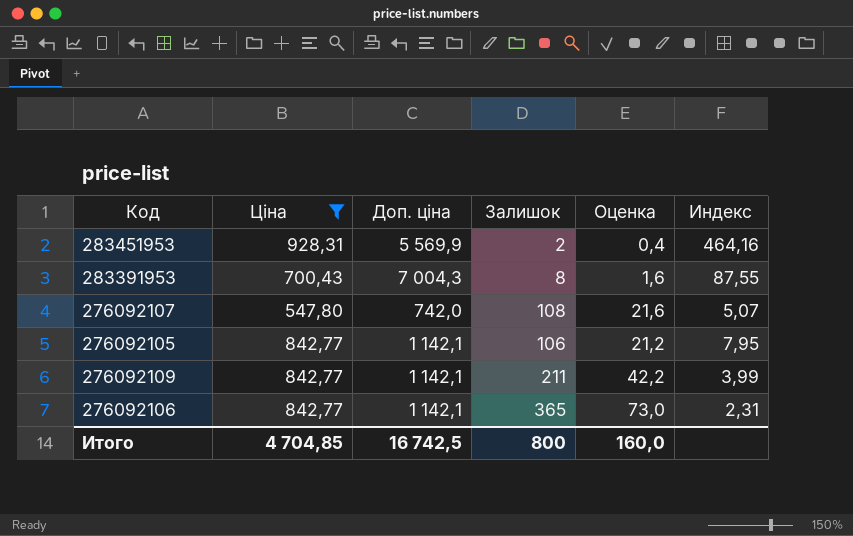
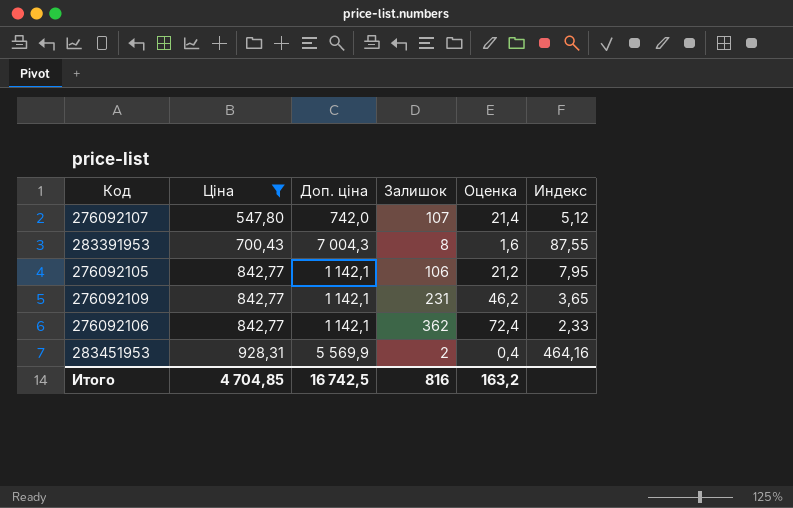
row order: none -> Ціна ascending
276092107 | Залишок: 108 -> 107
276092107 | Оценка: 21,6 -> 21,4
276092107 | Индекс: 5,07 -> 5,12
276092109 | Залишок: 211 -> 231
276092109 | Оценка: 42,2 -> 46,2
276092109 | Индекс: 3,99 -> 3,65
276092106 | Залишок: 365 -> 362
276092106 | Оценка: 73,0 -> 72,4
276092106 | Индекс: 2,31 -> 2,33
Итого | Залишок: 800 -> 816
Итого | Оценка: 160,0 -> 163,2

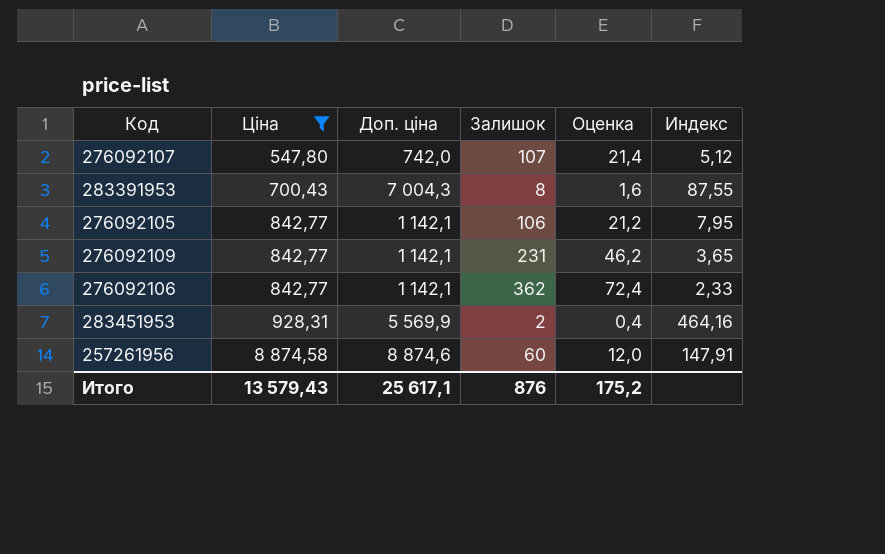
row 257261956: none -> 8 874,58 | 8 874,6 | 60 | 12,0 | 147,91
Итого | Ціна: 4 704,85 -> 13 579,43
Итого | Доп. ціна: 16 742,5 -> 25 617,1
Итого | Залишок: 816 -> 876
Итого | Оценка: 163,2 -> 175,2

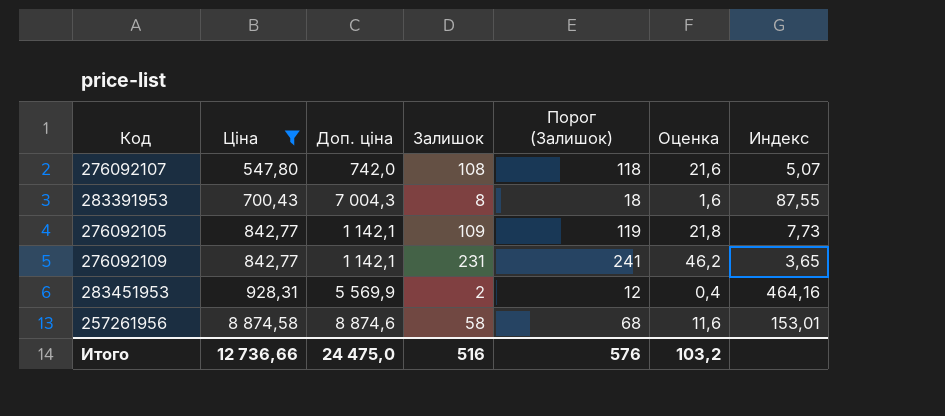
column Порог (Залишок) | formula: none -> [Залишок] + 10
row 276092106: 842,77 | 1 142,1 | 362 | 72,4 | 2,33 -> none
276092107 | Залишок: 107 -> 108
276092107 | Оценка: 21,4 -> 21,6
276092107 | Индекс: 5,12 -> 5,07
276092105 | Залишок: 106 -> 109
276092105 | Оценка: 21,2 -> 21,8
276092105 | Индекс: 7,95 -> 7,73
257261956 | Залишок: 60 -> 58
257261956 | Оценка: 12,0 -> 11,6
257261956 | Индекс: 147,91 -> 153,01
Итого | Ціна: 13 579,43 -> 12 736,66
Итого | Доп. ціна: 25 617,1 -> 24 475,0
Итого | Залишок: 876 -> 516
Итого | Оценка: 175,2 -> 103,2

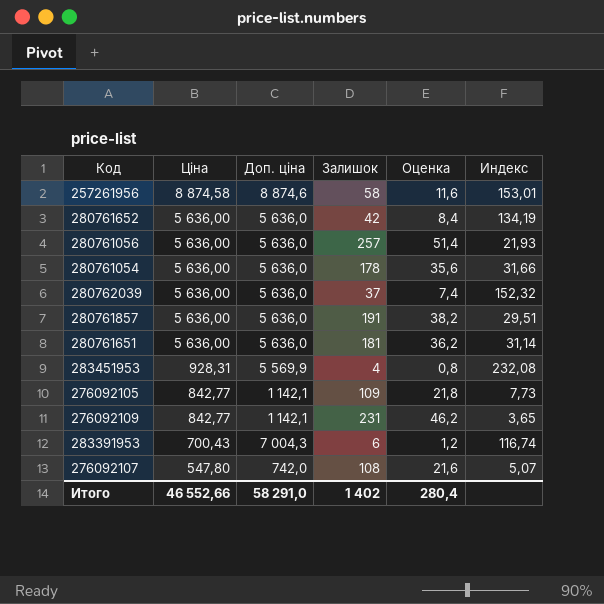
filter: Ціна != 5 636,00 -> none
row order: Ціна ascending -> Ціна descending
column Порог (Залишок) | formula: [Залишок] + 10 -> none
283451953 | Залишок: 2 -> 4
283451953 | Оценка: 0,4 -> 0,8
283451953 | Индекс: 464,16 -> 232,08
283391953 | Залишок: 8 -> 6
283391953 | Оценка: 1,6 -> 1,2
283391953 | Индекс: 87,55 -> 116,74
Итого | Ціна: 12 736,66 -> 46 552,66
Итого | Доп. ціна: 24 475,0 -> 58 291,0
Итого | Залишок: 516 -> 1 402
Итого | Оценка: 103,2 -> 280,4

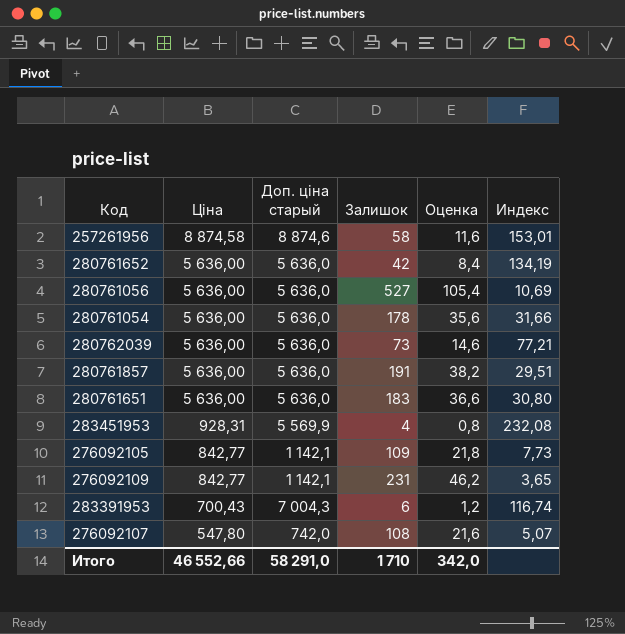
column name: Доп. ціна -> Доп. ціна старый
280761056 | Залишок: 257 -> 527
280761056 | Оценка: 51,4 -> 105,4
280761056 | Индекс: 21,93 -> 10,69
280762039 | Залишок: 37 -> 73
280762039 | Оценка: 7,4 -> 14,6
280762039 | Индекс: 152,32 -> 77,21
280761651 | Залишок: 181 -> 183
280761651 | Оценка: 36,2 -> 36,6
280761651 | Индекс: 31,14 -> 30,80
Итого | Залишок: 1 402 -> 1 710
Итого | Оценка: 280,4 -> 342,0

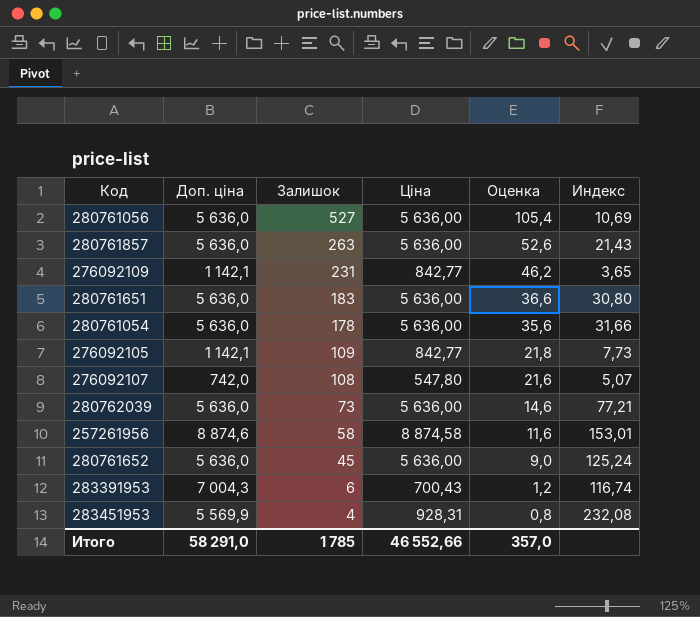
row order: Ціна descending -> Залишок descending
column name: Доп. ціна старый -> Доп. ціна
column Ціна | position: 2 -> 4
280761857 | Залишок: 191 -> 263
280761857 | Оценка: 38,2 -> 52,6
280761857 | Индекс: 29,51 -> 21,43
280761652 | Залишок: 42 -> 45
280761652 | Оценка: 8,4 -> 9,0
280761652 | Индекс: 134,19 -> 125,24
Итого | Залишок: 1 710 -> 1 785
Итого | Оценка: 342,0 -> 357,0

